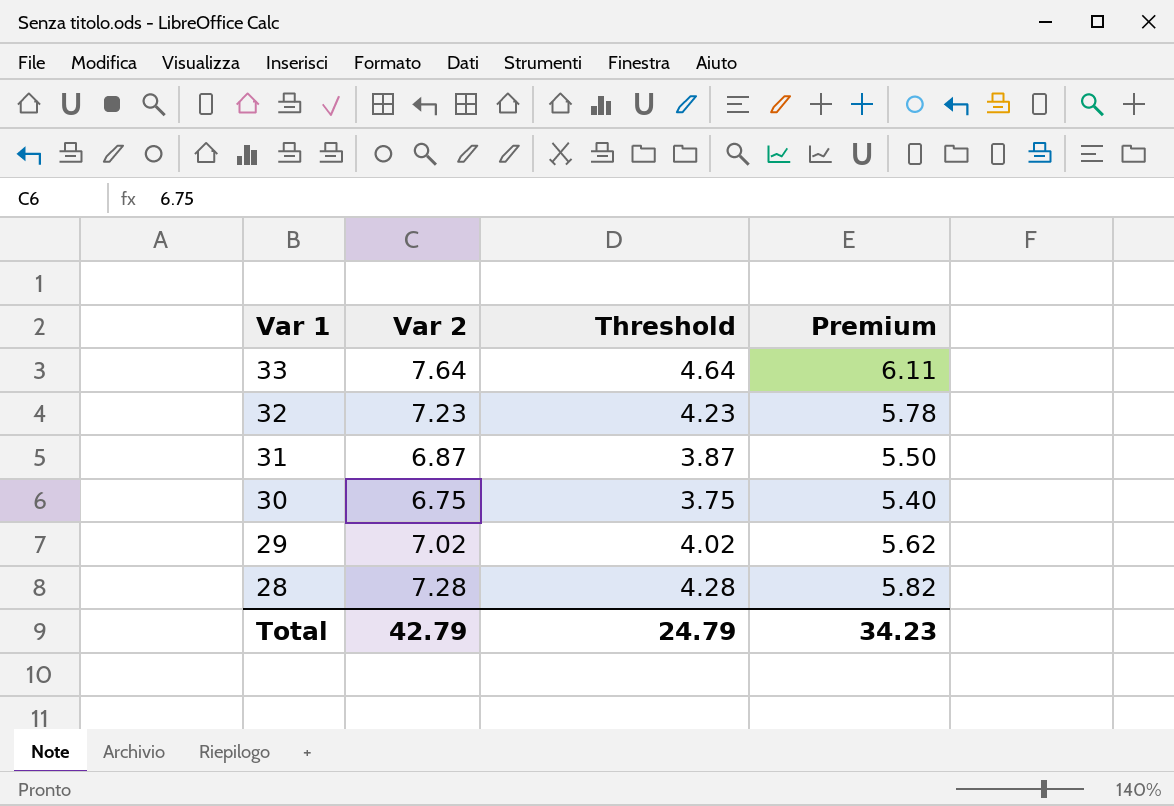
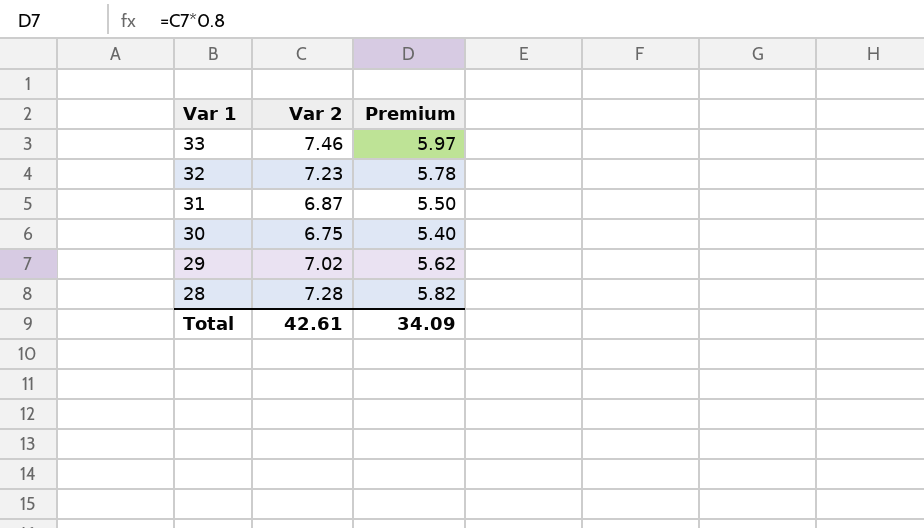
column Threshold | formula: [Var 2] - 3 -> none
33 | Var 2: 7.64 -> 7.46
33 | Premium: 6.11 -> 5.97
Total | Var 2: 42.79 -> 42.61
Total | Premium: 34.23 -> 34.09

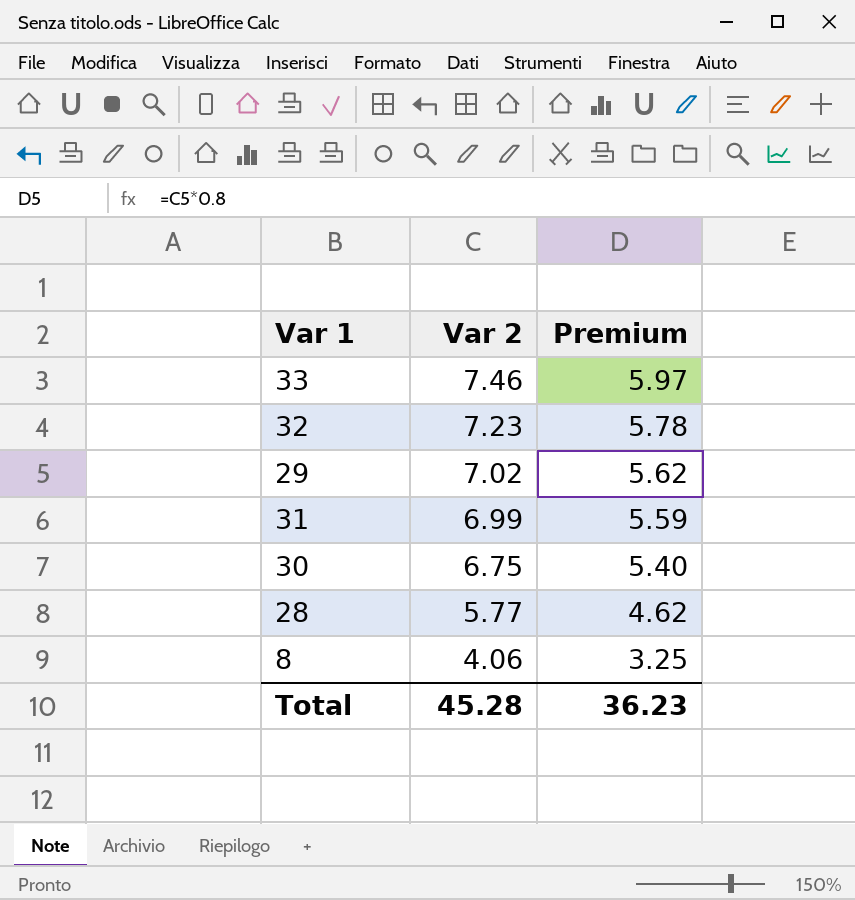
row order: Var 1 descending -> Var 2 descending
31 | Var 2: 6.87 -> 6.99
31 | Premium: 5.50 -> 5.59
28 | Var 2: 7.28 -> 5.77
28 | Premium: 5.82 -> 4.62
row 8: none -> 4.06 | 3.25
Total | Var 2: 42.61 -> 45.28
Total | Premium: 34.09 -> 36.23

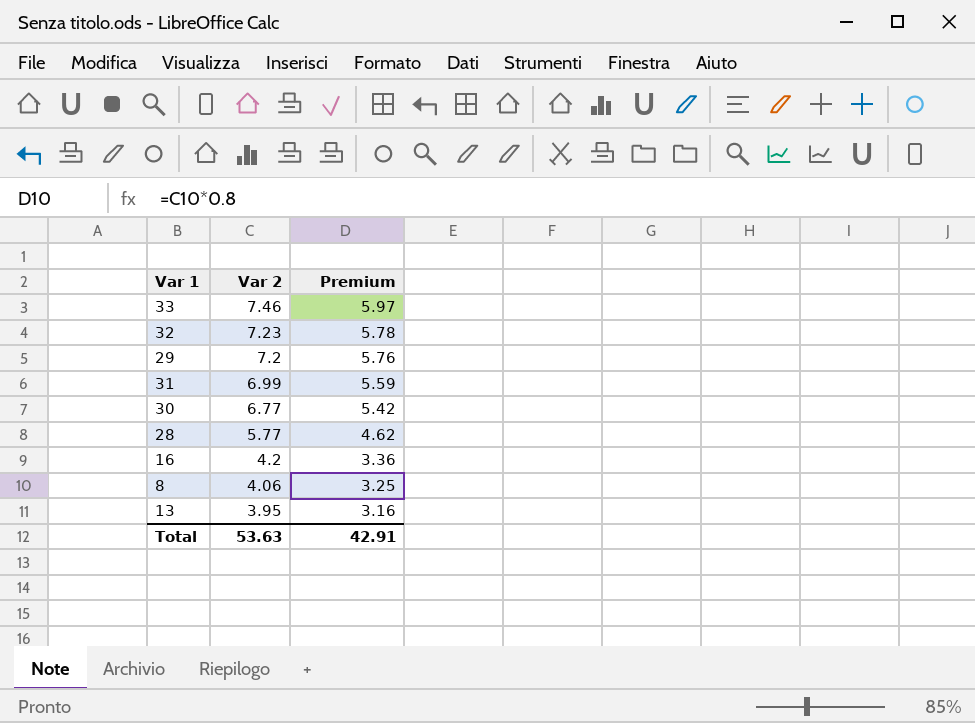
29 | Var 2: 7.02 -> 7.2
29 | Premium: 5.62 -> 5.76
30 | Var 2: 6.75 -> 6.77
30 | Premium: 5.40 -> 5.42
row 16: none -> 4.2 | 3.36
row 13: none -> 3.95 | 3.16
Total | Var 2: 45.28 -> 53.63
Total | Premium: 36.23 -> 42.91

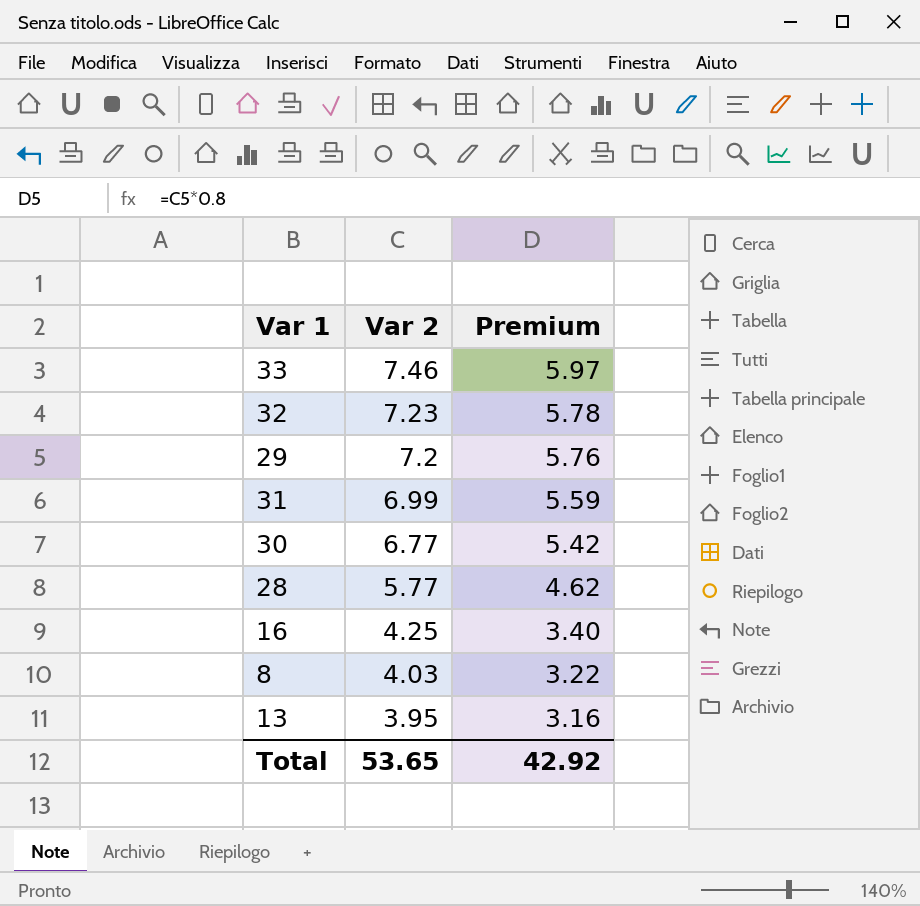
16 | Var 2: 4.2 -> 4.25
16 | Premium: 3.36 -> 3.40
8 | Var 2: 4.06 -> 4.03
8 | Premium: 3.25 -> 3.22
Total | Var 2: 53.63 -> 53.65
Total | Premium: 42.91 -> 42.92

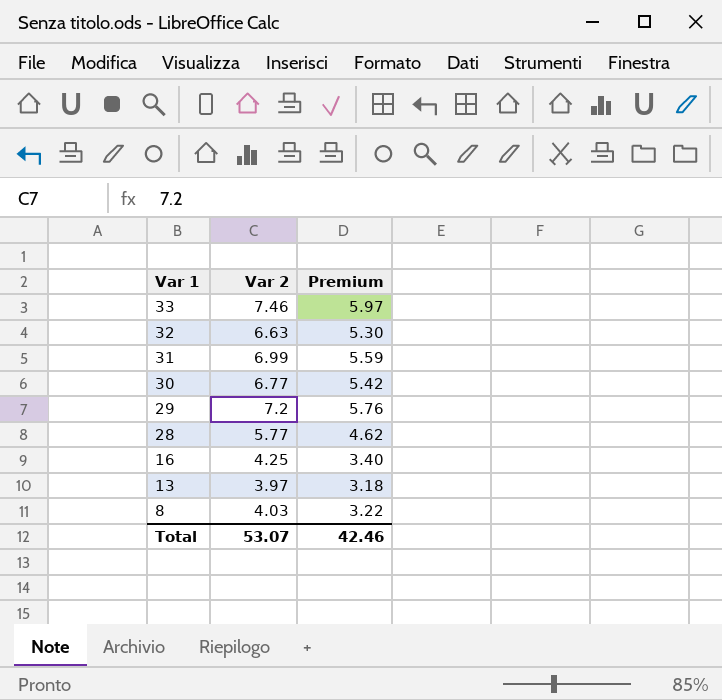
row order: Var 2 descending -> Var 1 descending
32 | Var 2: 7.23 -> 6.63
32 | Premium: 5.78 -> 5.30
13 | Var 2: 3.95 -> 3.97
13 | Premium: 3.16 -> 3.18
Total | Var 2: 53.65 -> 53.07
Total | Premium: 42.92 -> 42.46

